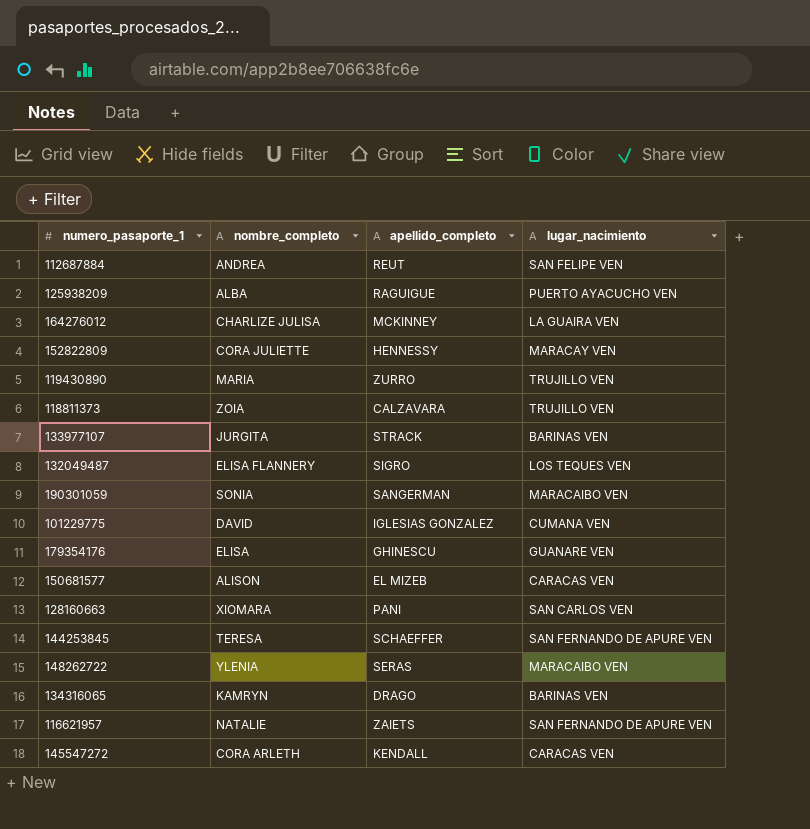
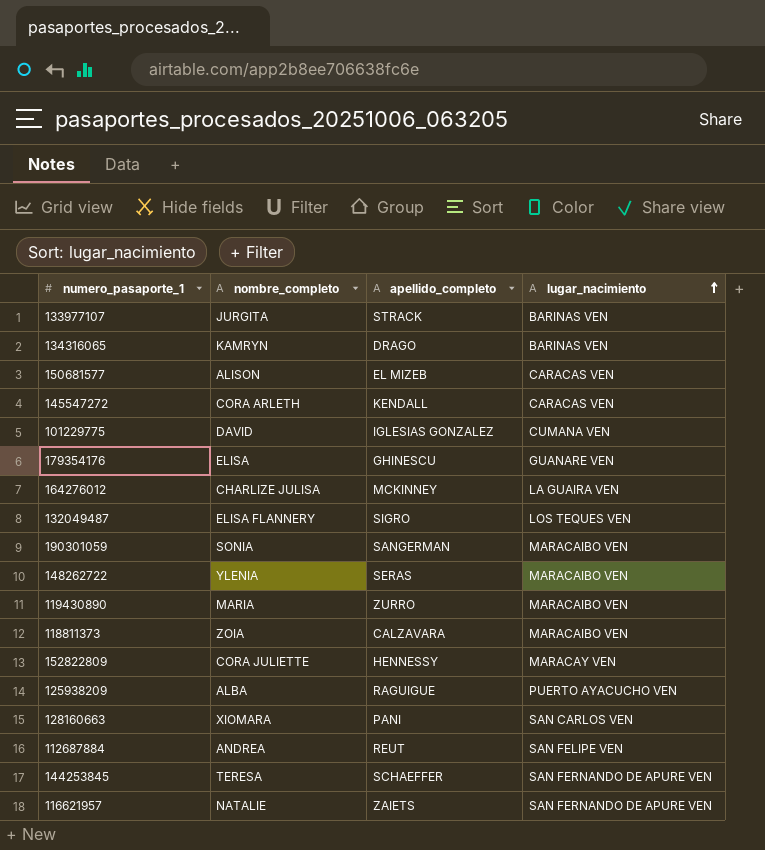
row order: none -> lugar_nacimiento ascending
119430890 | lugar_nacimiento: TRUJILLO VEN -> MARACAIBO VEN
118811373 | lugar_nacimiento: TRUJILLO VEN -> MARACAIBO VEN

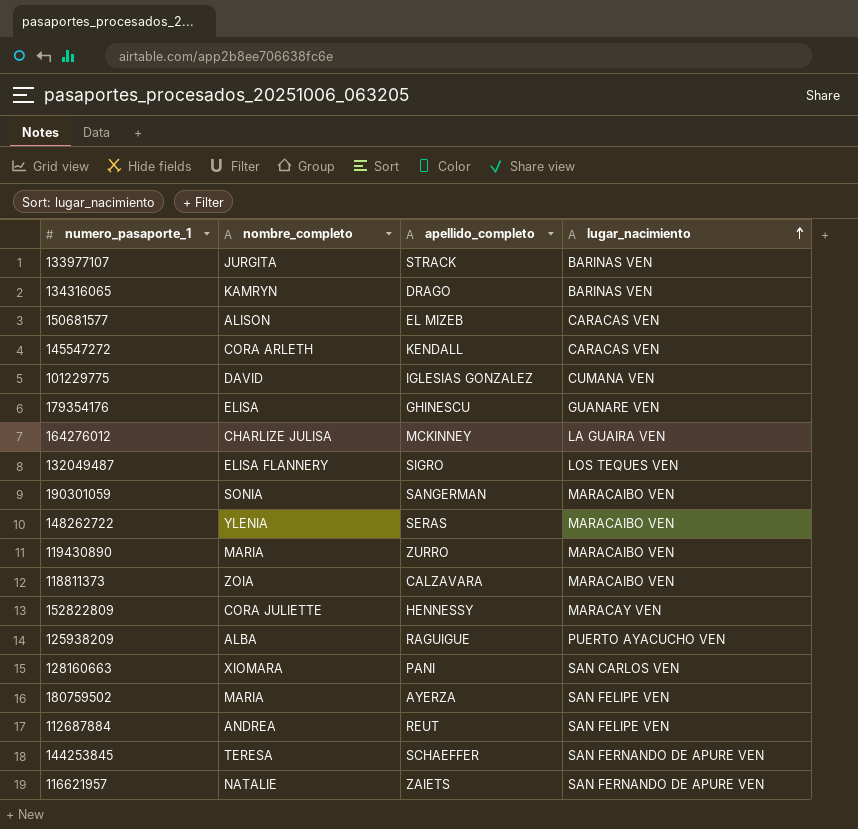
row 180759502: none -> MARIA | AYERZA | SAN FELIPE VEN

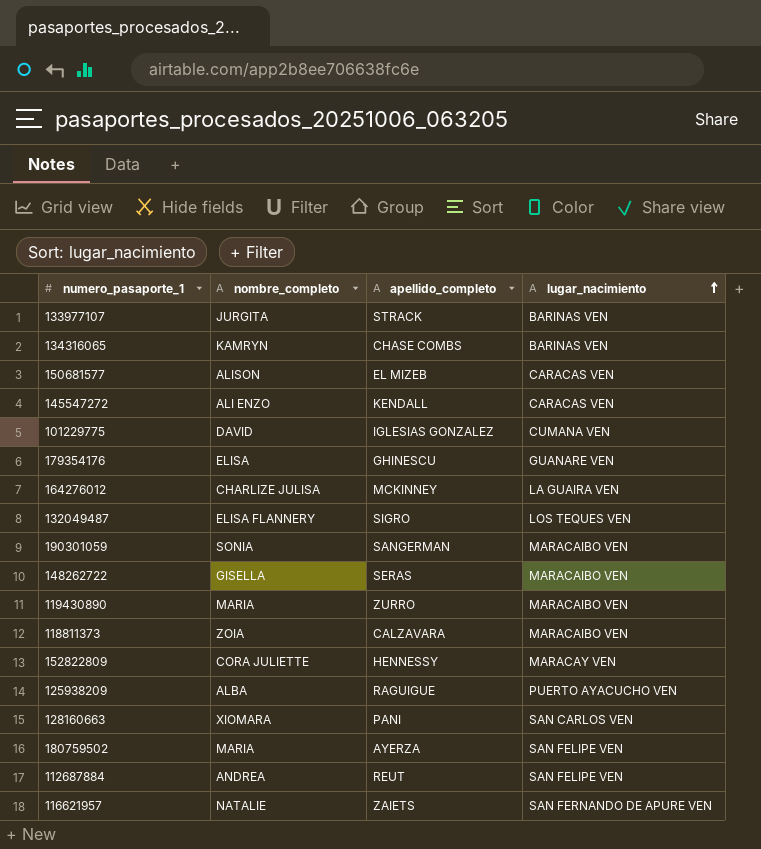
row 144253845: TERESA | SCHAEFFER | SAN FERNANDO DE APURE VEN -> none
134316065 | apellido_completo: DRAGO -> CHASE COMBS
145547272 | nombre_completo: CORA ARLETH -> ALI ENZO
148262722 | nombre_completo: YLENIA -> GISELLA

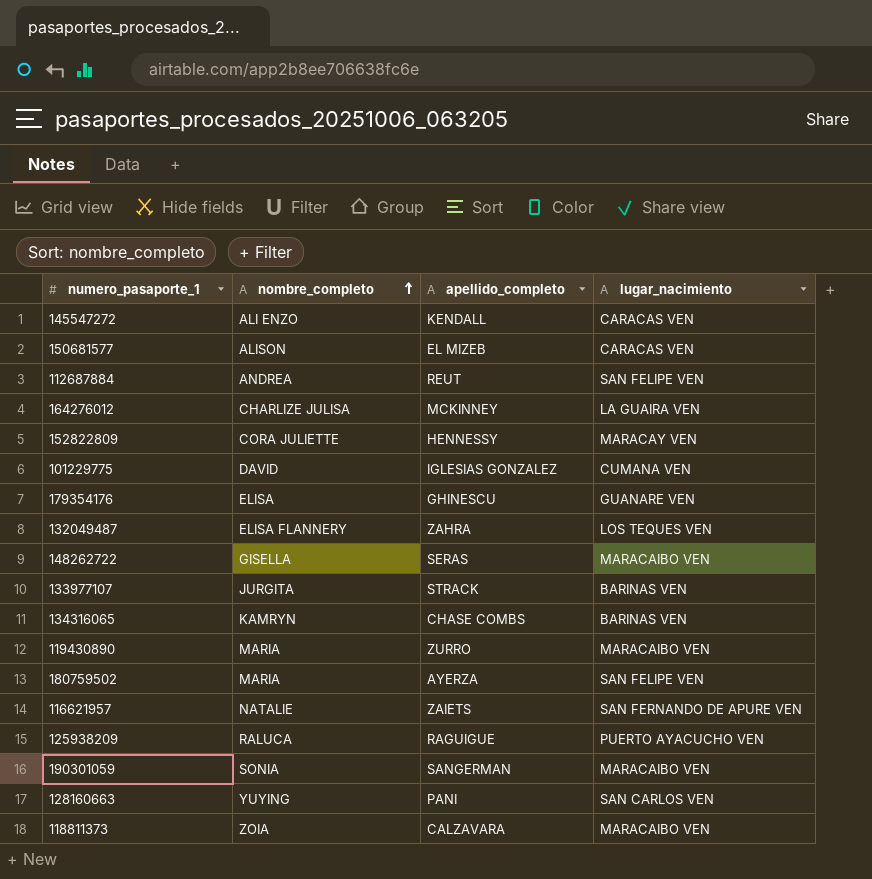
row order: lugar_nacimiento ascending -> nombre_completo ascending
132049487 | apellido_completo: SIGRO -> ZAHRA
125938209 | nombre_completo: ALBA -> RALUCA
128160663 | nombre_completo: XIOMARA -> YUYING

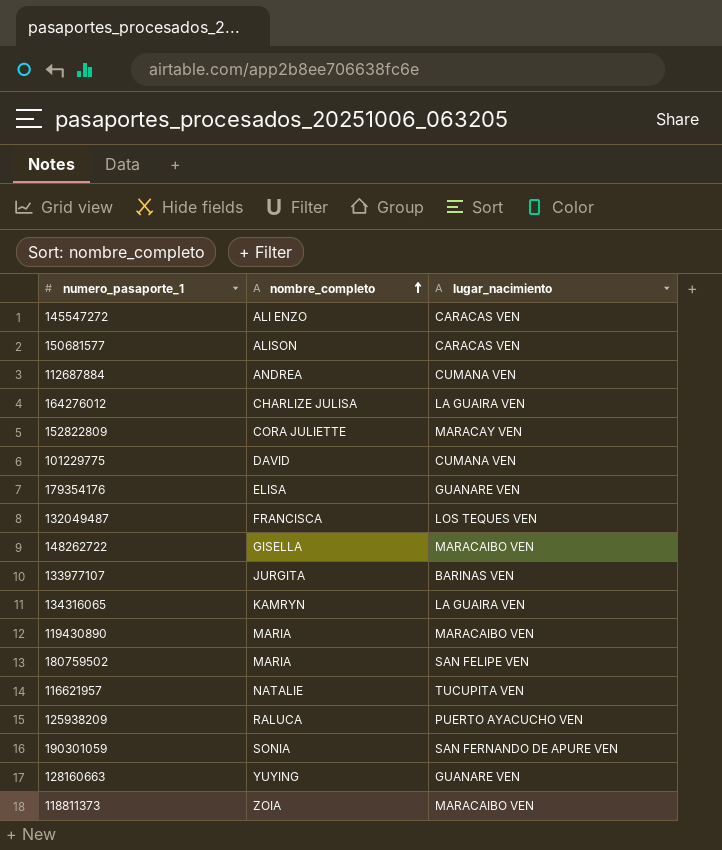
column apellido_completo | position: 3 -> none
112687884 | lugar_nacimiento: SAN FELIPE VEN -> CUMANA VEN
132049487 | nombre_completo: ELISA FLANNERY -> FRANCISCA
134316065 | lugar_nacimiento: BARINAS VEN -> LA GUAIRA VEN
116621957 | lugar_nacimiento: SAN FERNANDO DE APURE VEN -> TUCUPITA VEN
190301059 | lugar_nacimiento: MARACAIBO VEN -> SAN FERNANDO DE APURE VEN
128160663 | lugar_nacimiento: SAN CARLOS VEN -> GUANARE VEN

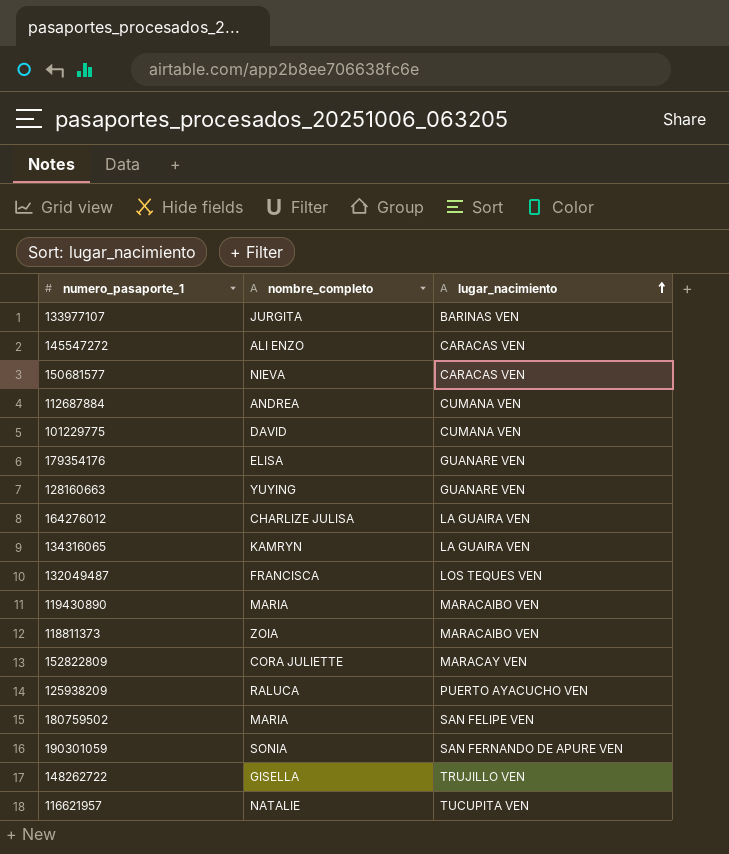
row order: nombre_completo ascending -> lugar_nacimiento ascending
150681577 | nombre_completo: ALISON -> NIEVA
148262722 | lugar_nacimiento: MARACAIBO VEN -> TRUJILLO VEN

